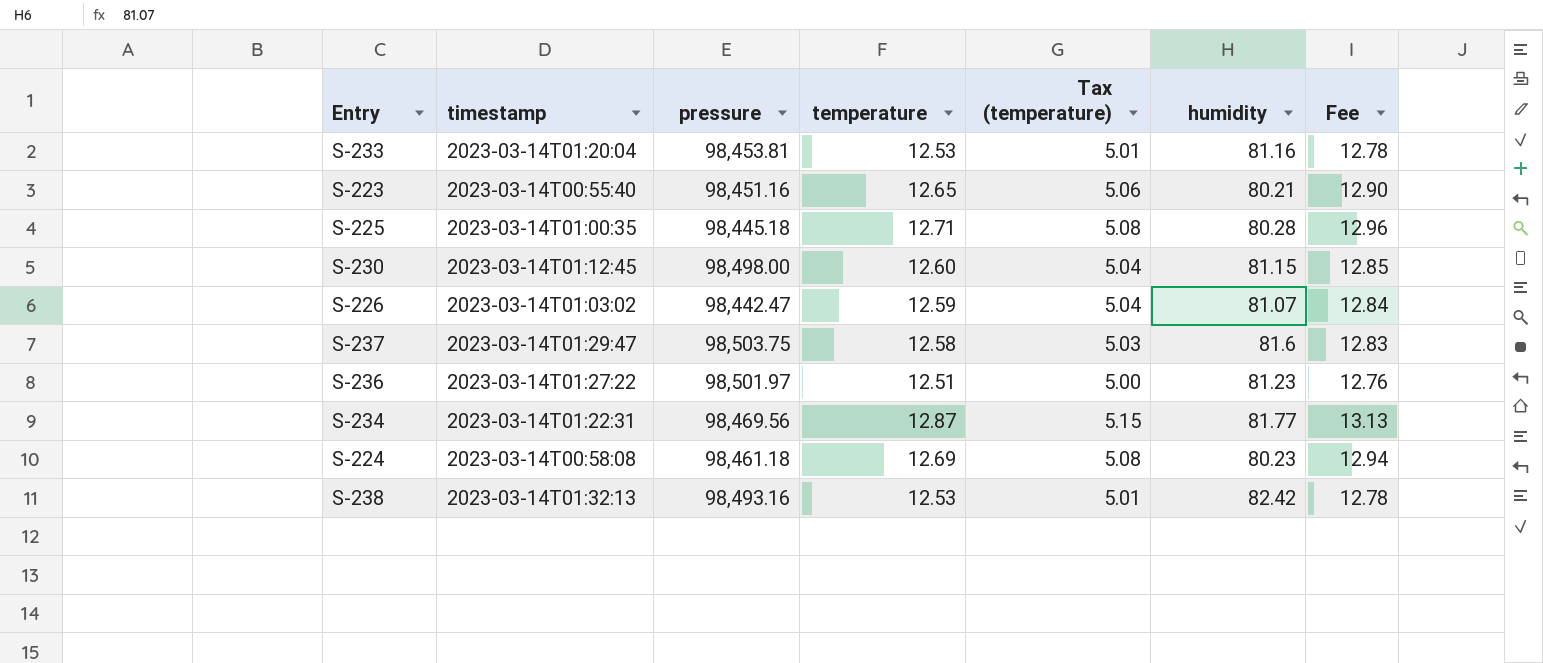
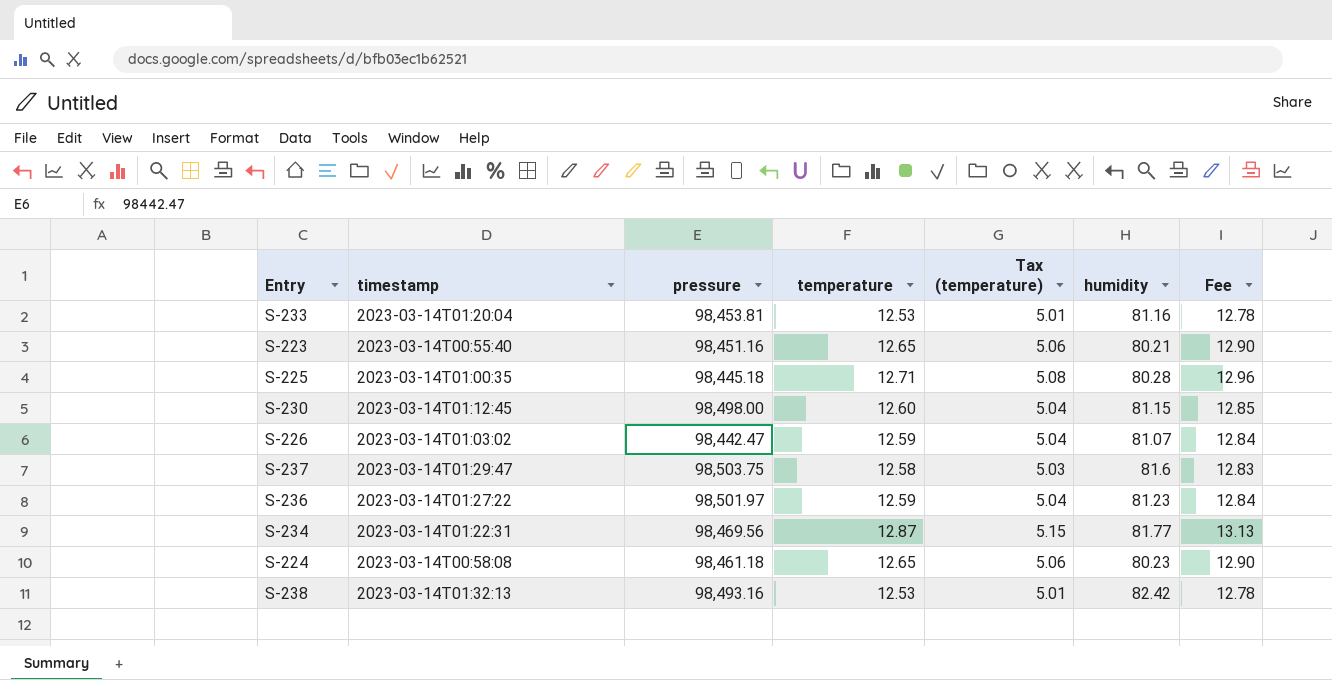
S-236 | temperature: 12.51 -> 12.59
S-236 | Tax (temperature): 5.00 -> 5.04
S-236 | Fee: 12.76 -> 12.84
S-224 | temperature: 12.69 -> 12.65
S-224 | Tax (temperature): 5.08 -> 5.06
S-224 | Fee: 12.94 -> 12.90

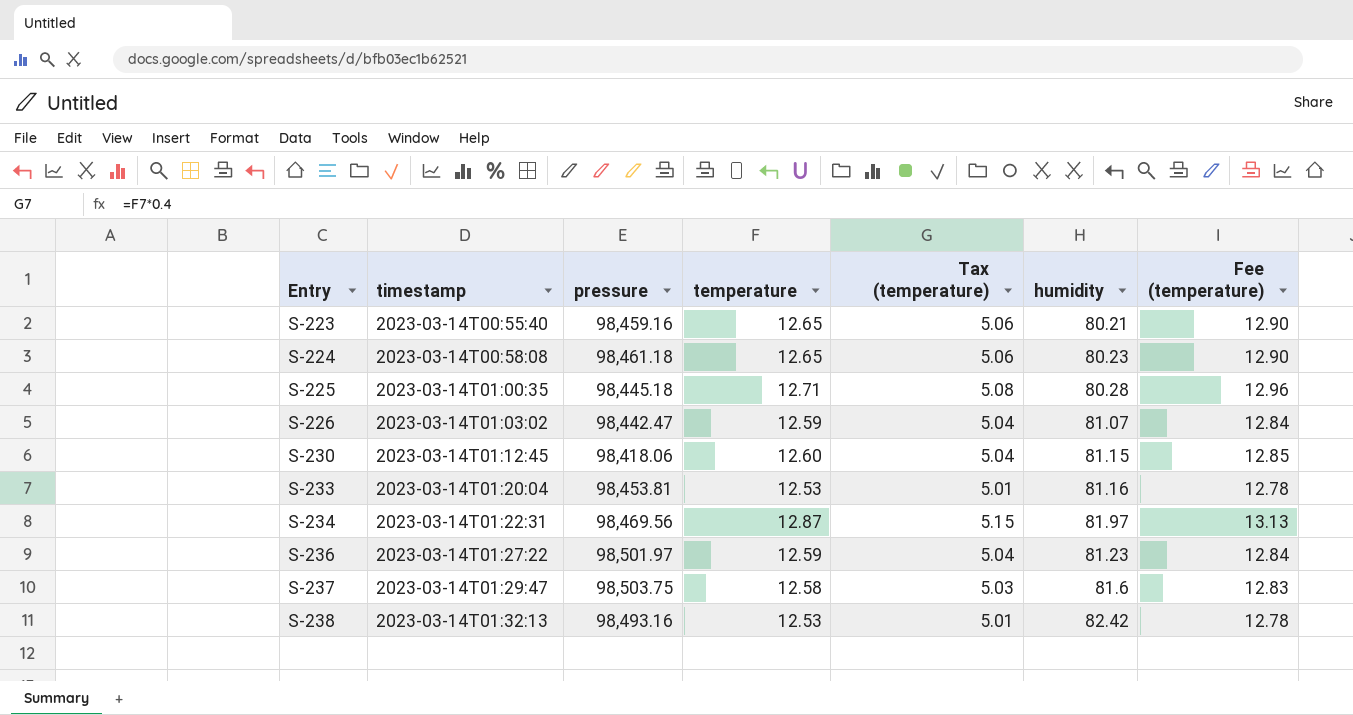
row order: none -> Entry ascending
column name: Fee -> Fee (temperature)
S-223 | pressure: 98,451.16 -> 98,459.16
S-230 | pressure: 98,498.00 -> 98,418.06
S-234 | humidity: 81.77 -> 81.97

